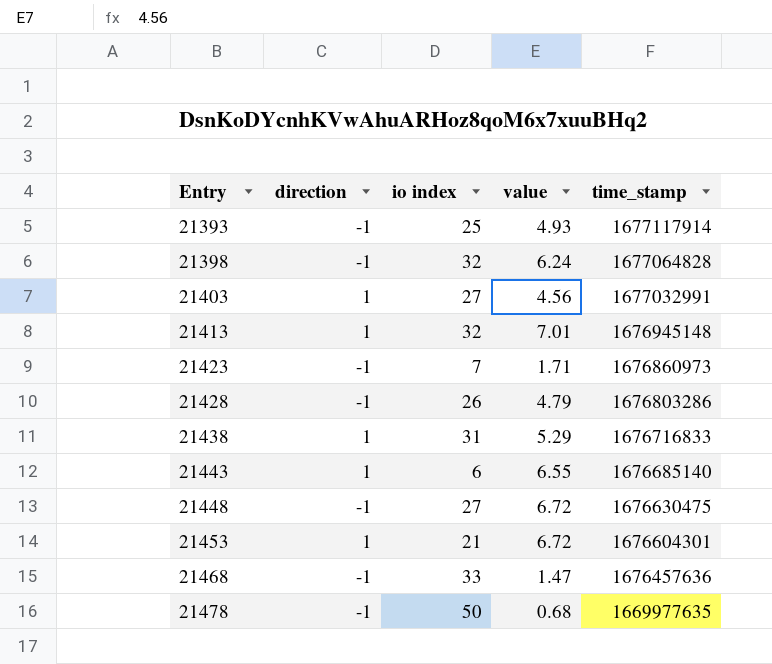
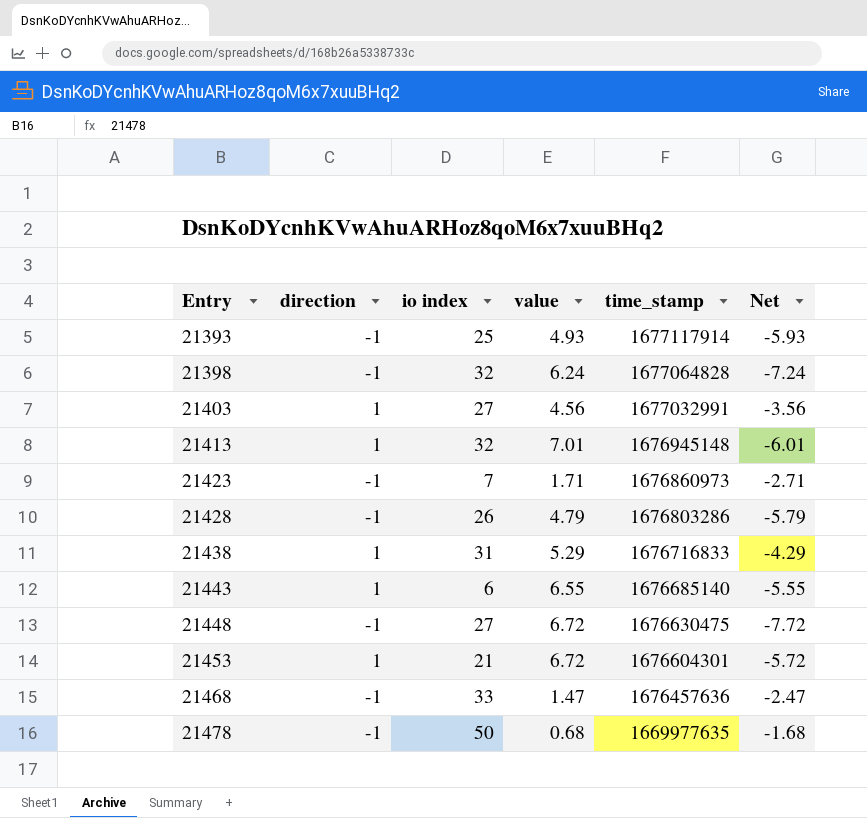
column Net | formula: none -> [direction] - [value]

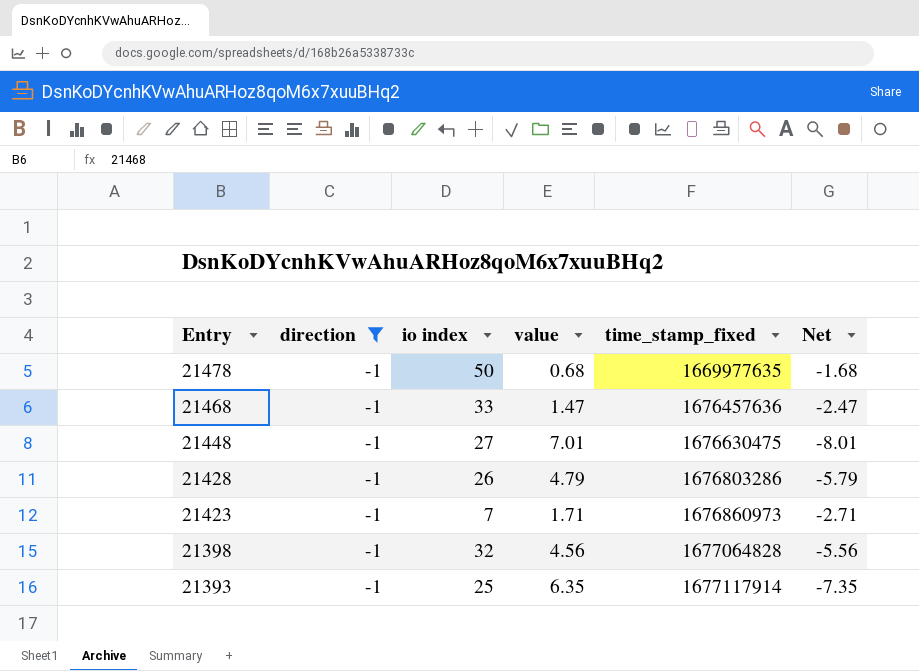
filter: none -> direction = -1
row order: Entry ascending -> Entry descending
column name: time_stamp -> time_stamp_fixed
21448 | value: 6.72 -> 7.01
21448 | Net: -7.72 -> -8.01
21398 | value: 6.24 -> 4.56
21398 | Net: -7.24 -> -5.56
21393 | value: 4.93 -> 6.35
21393 | Net: -5.93 -> -7.35

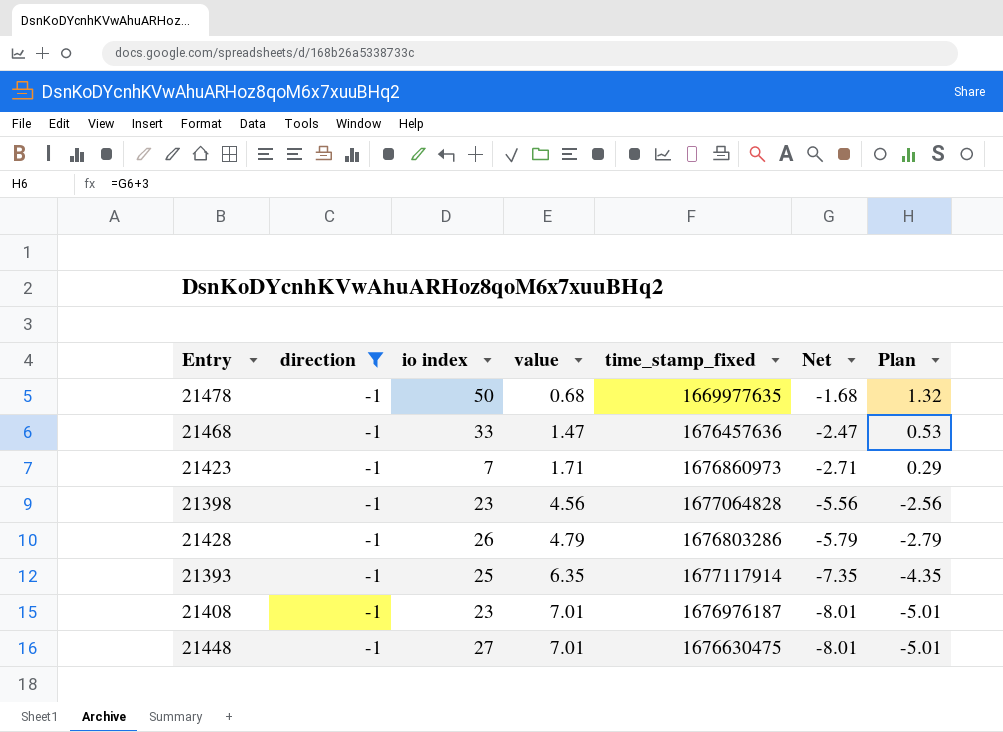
row order: Entry descending -> value ascending
column Plan | formula: none -> [Net] + 3
21398 | io index: 32 -> 23
row 21408: none -> -1 | 23 | 7.01 | 1676976187 | -8.01 | -5.01

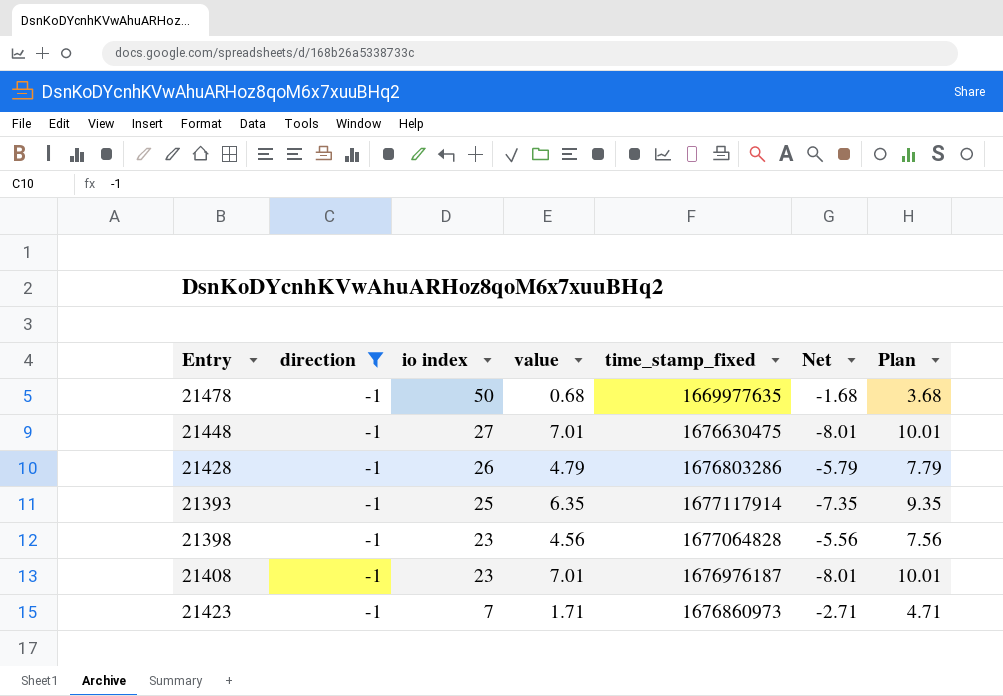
row order: value ascending -> io index descending
column Plan | formula: [Net] + 3 -> [value] + 3
row 21468: -1 | 33 | 1.47 | 1676457636 | -2.47 | 0.53 -> none

